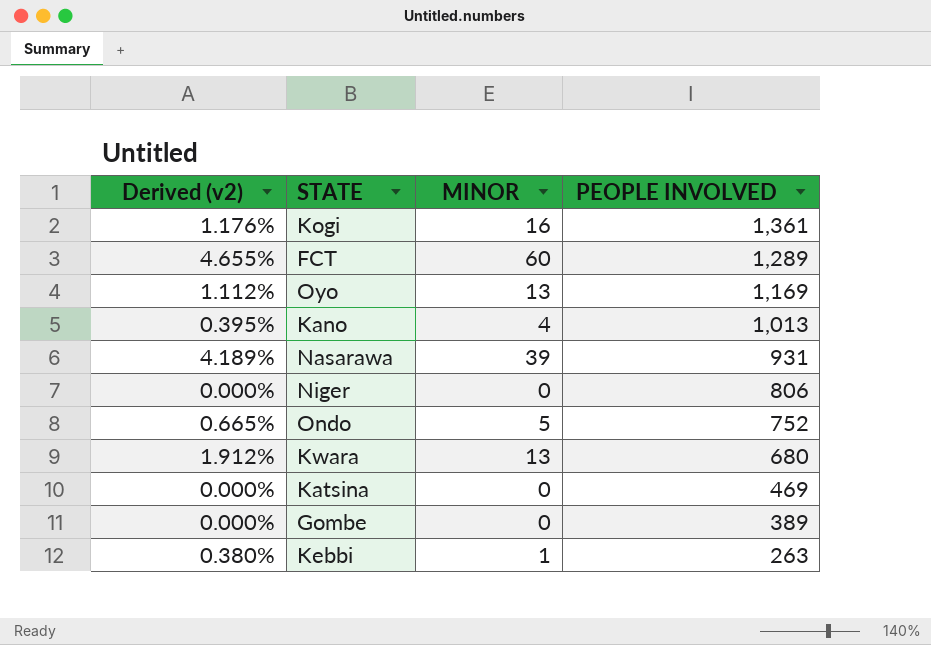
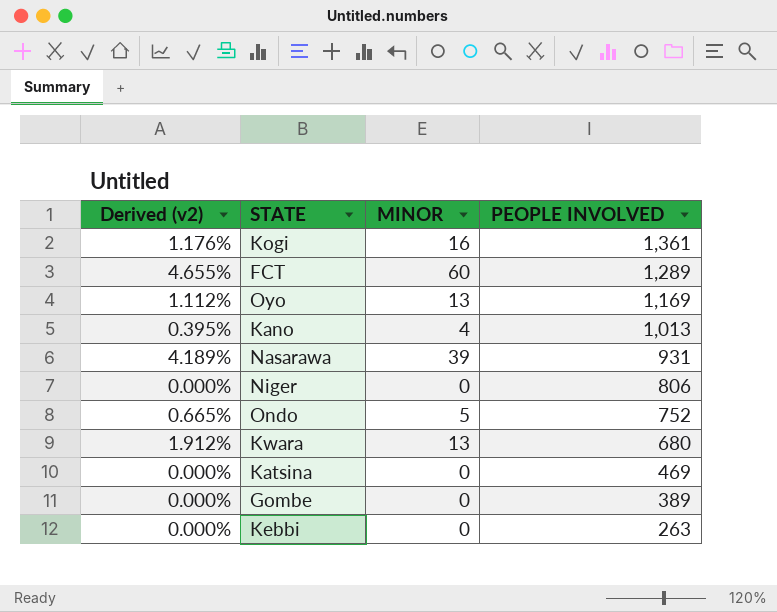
Kebbi | Derived (v2): 0.380% -> 0.000%
Kebbi | MINOR: 1 -> 0

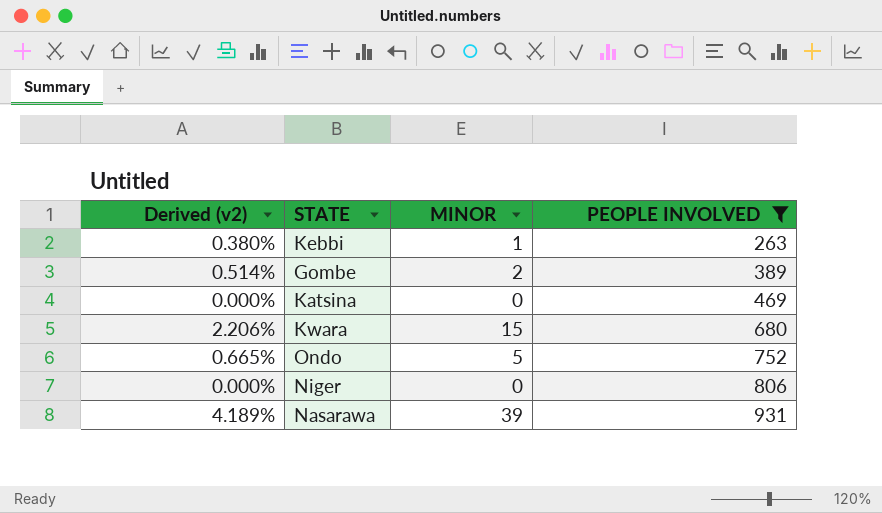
filter: none -> PEOPLE INVOLVED <= 931
row order: PEOPLE INVOLVED descending -> PEOPLE INVOLVED ascending
Kebbi | Derived (v2): 0.000% -> 0.380%
Kebbi | MINOR: 0 -> 1
Gombe | Derived (v2): 0.000% -> 0.514%
Gombe | MINOR: 0 -> 2
Kwara | Derived (v2): 1.912% -> 2.206%
Kwara | MINOR: 13 -> 15

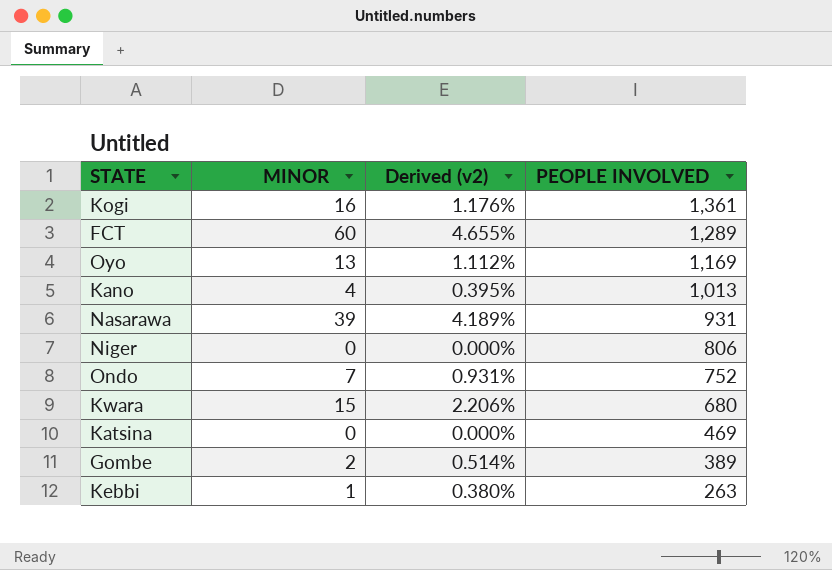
filter: PEOPLE INVOLVED <= 931 -> none
row order: PEOPLE INVOLVED ascending -> PEOPLE INVOLVED descending
column Derived (v2) | position: 1 -> 3
Ondo | MINOR: 5 -> 7
Ondo | Derived (v2): 0.665% -> 0.931%

